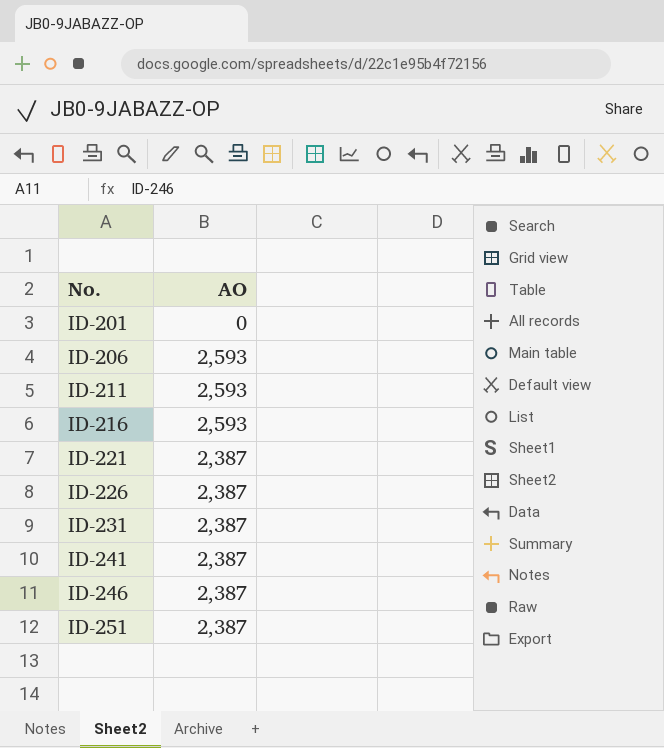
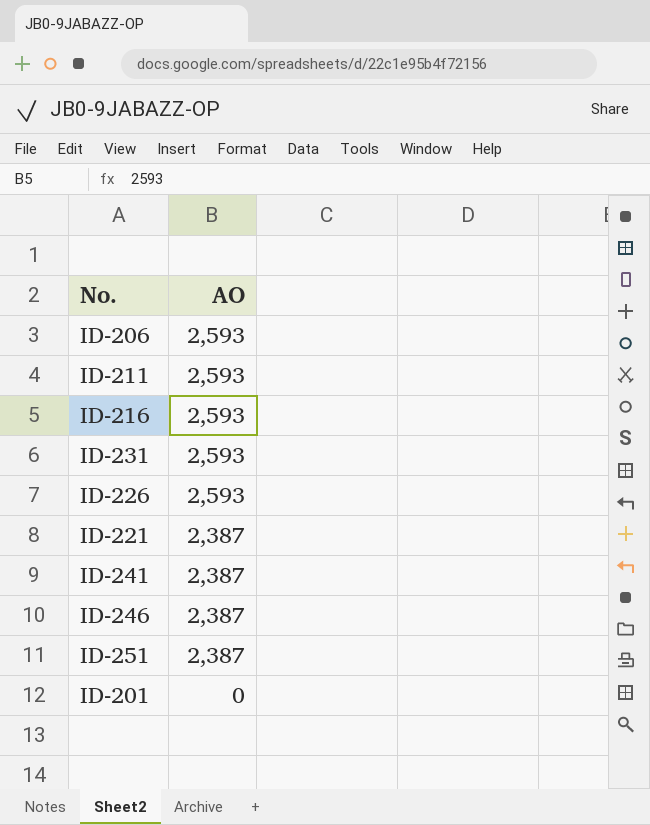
row order: No. ascending -> AO descending
ID-231 | AO: 2,387 -> 2,593
ID-226 | AO: 2,387 -> 2,593

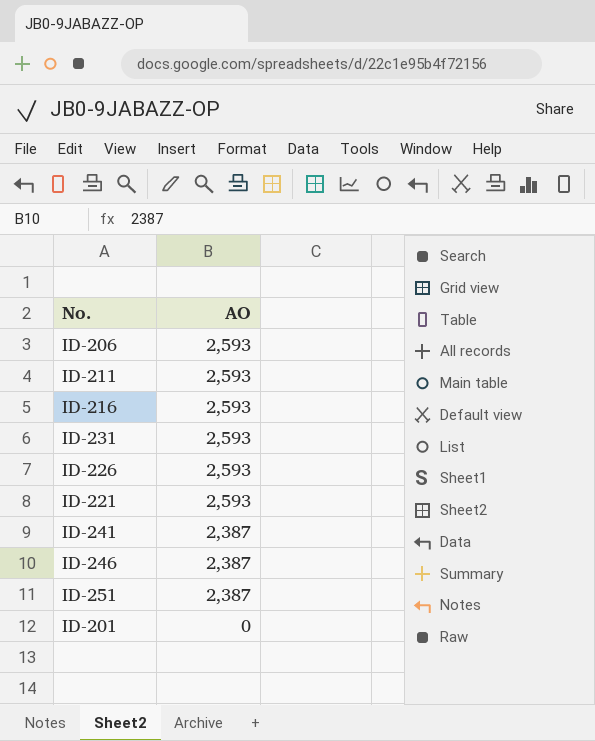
ID-221 | AO: 2,387 -> 2,593

